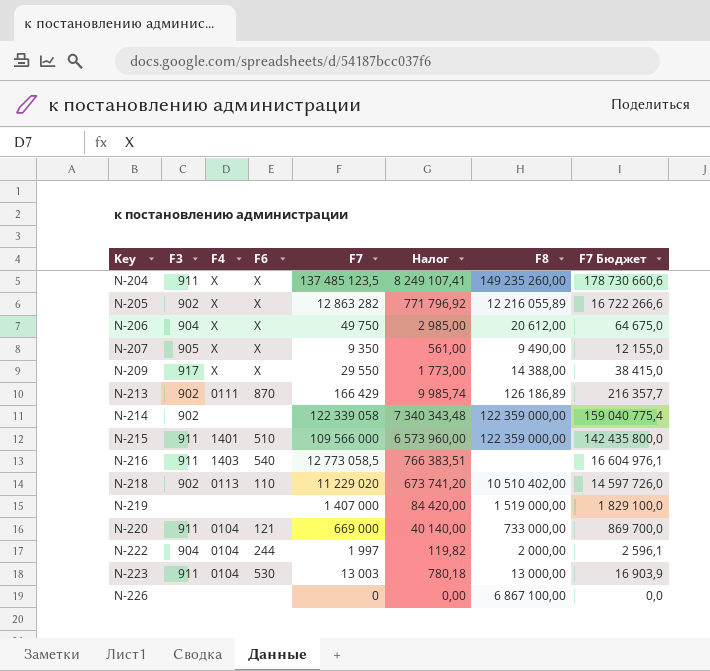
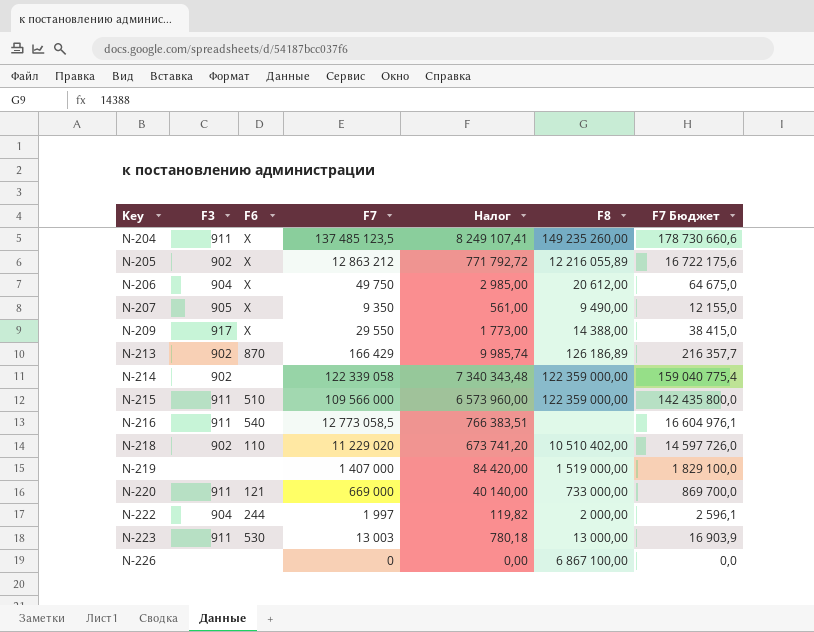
column F4 | position: 3 -> none
N-205 | F7: 12 863 282 -> 12 863 212
N-205 | Налог: 771 796,92 -> 771 792,72
N-205 | F7 Бюджет: 16 722 266,6 -> 16 722 175,6

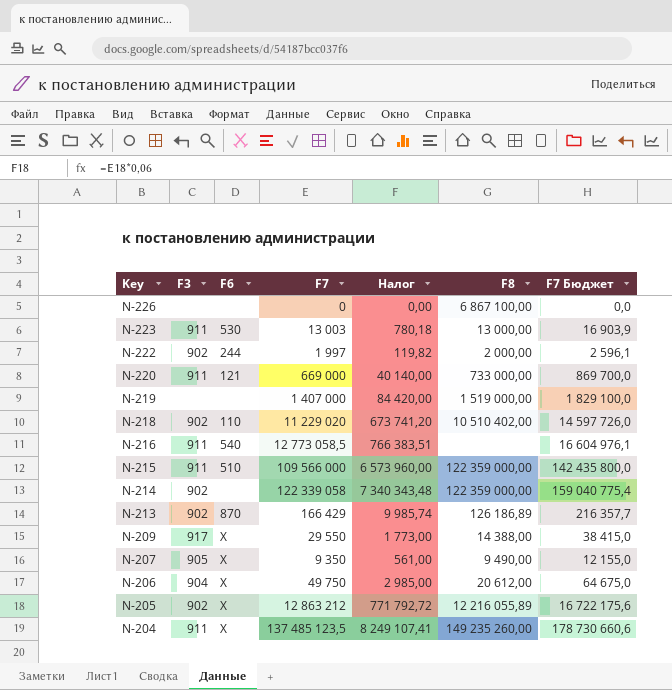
row order: Key ascending -> Key descending
N-222 | F3: 904 -> 902

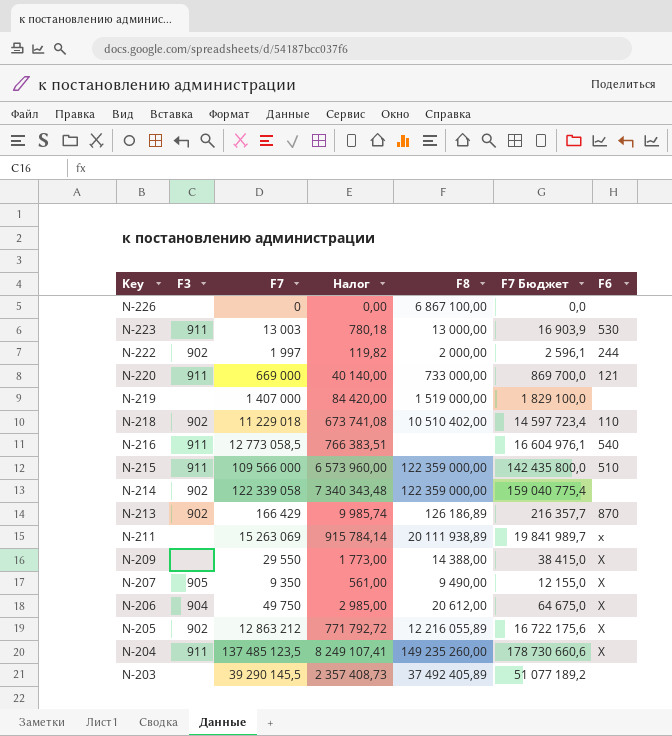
column F6 | position: 3 -> 7
N-218 | F7: 11 229 020 -> 11 229 018
N-218 | Налог: 673 741,20 -> 673 741,08
N-218 | F7 Бюджет: 14 597 726,0 -> 14 597 723,4
row N-211: none -> none | 15 263 069 | 915 784,14 | 20 111 938,89 | 19 841 989,7 | х
N-209 | F3: 917 -> none
row N-203: none -> none | 39 290 145,5 | 2 357 408,73 | 37 492 405,89 | 51 077 189,2 | none

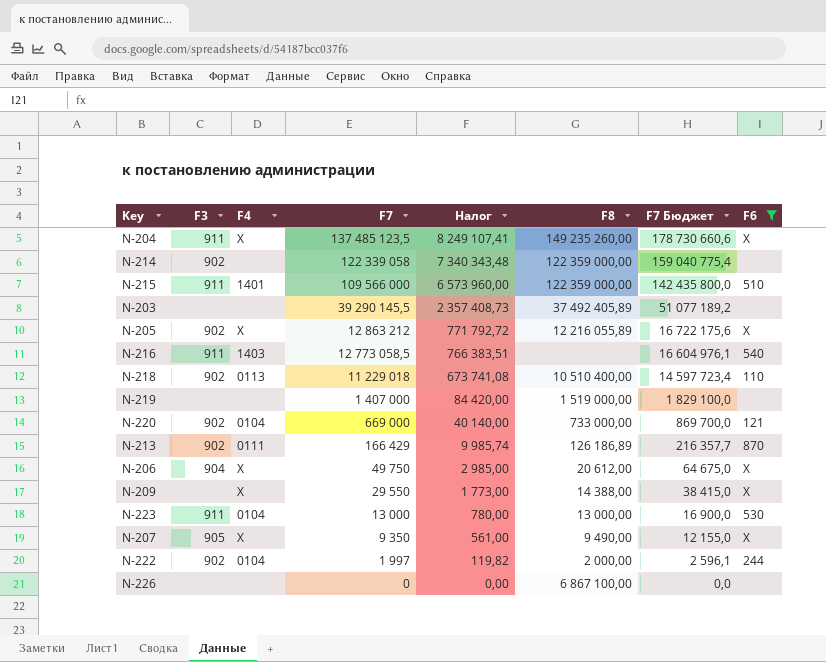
filter: none -> F6 != х
row order: Key descending -> F7 descending
column F4 | position: none -> 3
N-218 | F8: 10 510 402,00 -> 10 510 400,00
N-220 | F3: 911 -> 902
N-223 | F7: 13 003 -> 13 000
N-223 | Налог: 780,18 -> 780,00
N-223 | F7 Бюджет: 16 903,9 -> 16 900,0

